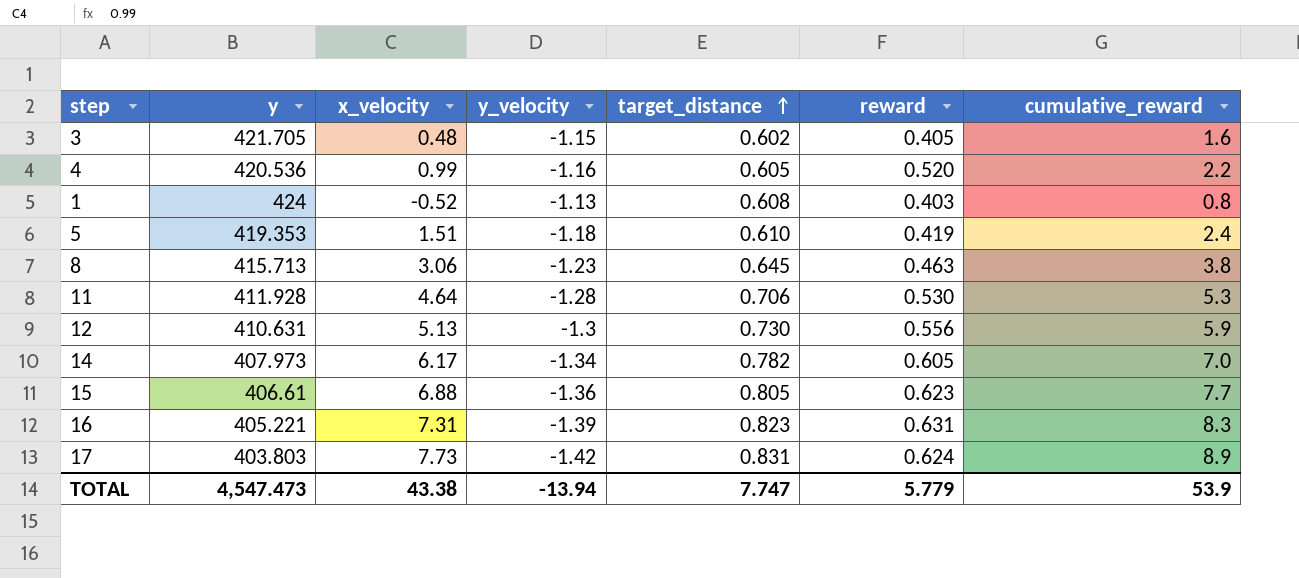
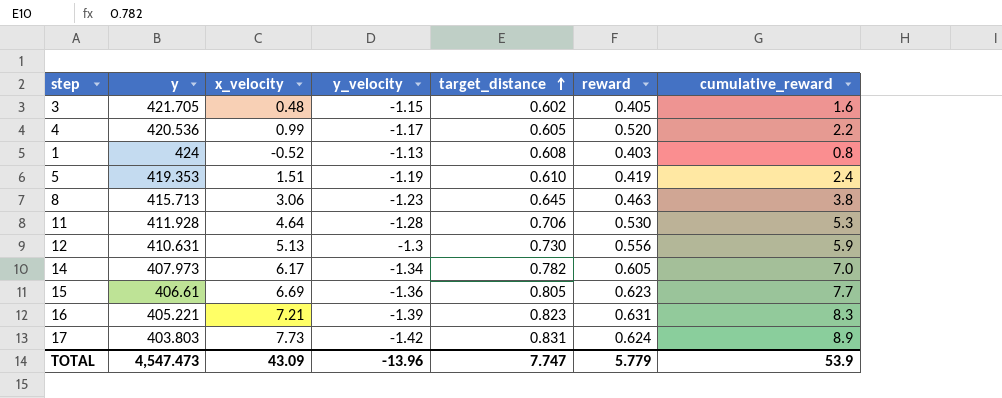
4 | y_velocity: -1.16 -> -1.17
5 | y_velocity: -1.18 -> -1.19
15 | x_velocity: 6.88 -> 6.69
16 | x_velocity: 7.31 -> 7.21
TOTAL | x_velocity: 43.38 -> 43.09
TOTAL | y_velocity: -13.94 -> -13.96

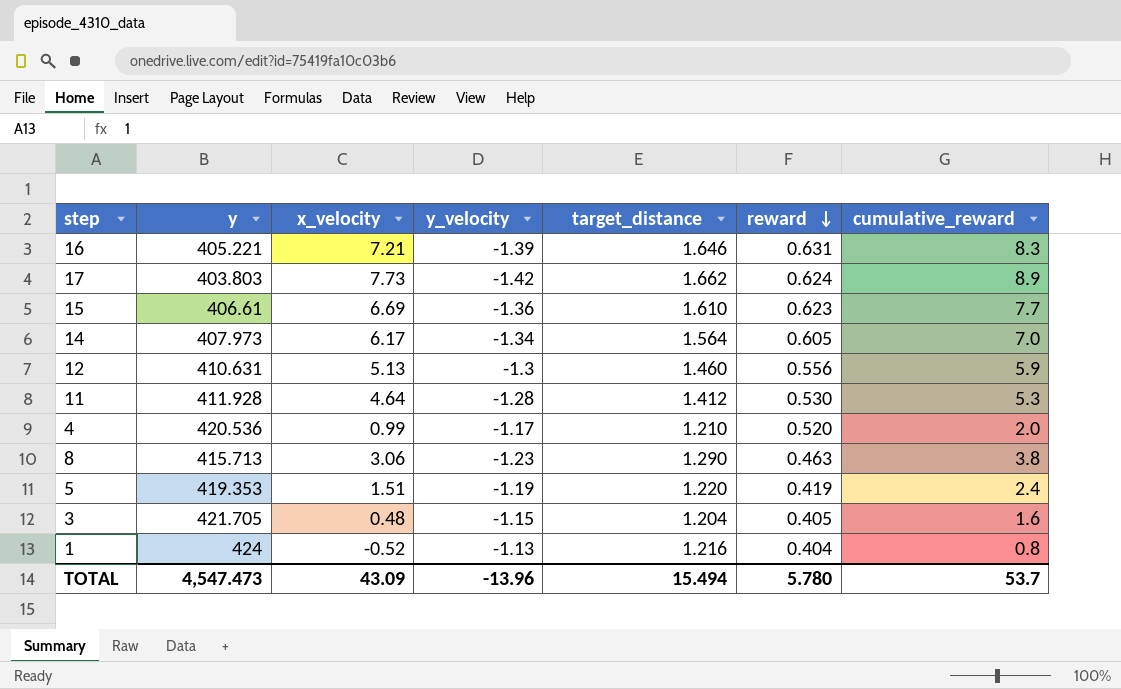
row order: target_distance ascending -> reward descending
16 | target_distance: 0.823 -> 1.646
17 | target_distance: 0.831 -> 1.662
15 | target_distance: 0.805 -> 1.610
14 | target_distance: 0.782 -> 1.564
12 | target_distance: 0.730 -> 1.460
11 | target_distance: 0.706 -> 1.412
4 | target_distance: 0.605 -> 1.210
4 | cumulative_reward: 2.2 -> 2.0
8 | target_distance: 0.645 -> 1.290
5 | target_distance: 0.610 -> 1.220
3 | target_distance: 0.602 -> 1.204
1 | target_distance: 0.608 -> 1.216
1 | reward: 0.403 -> 0.404
TOTAL | target_distance: 7.747 -> 15.494
TOTAL | reward: 5.779 -> 5.780
TOTAL | cumulative_reward: 53.9 -> 53.7

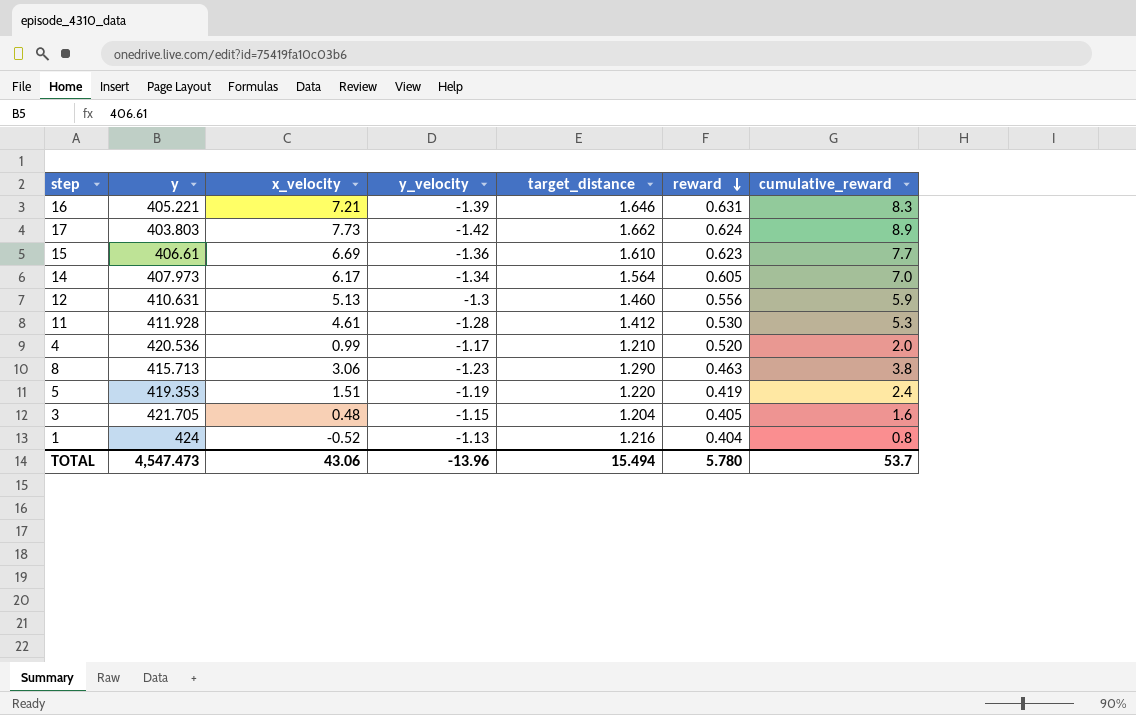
11 | x_velocity: 4.64 -> 4.61
TOTAL | x_velocity: 43.09 -> 43.06

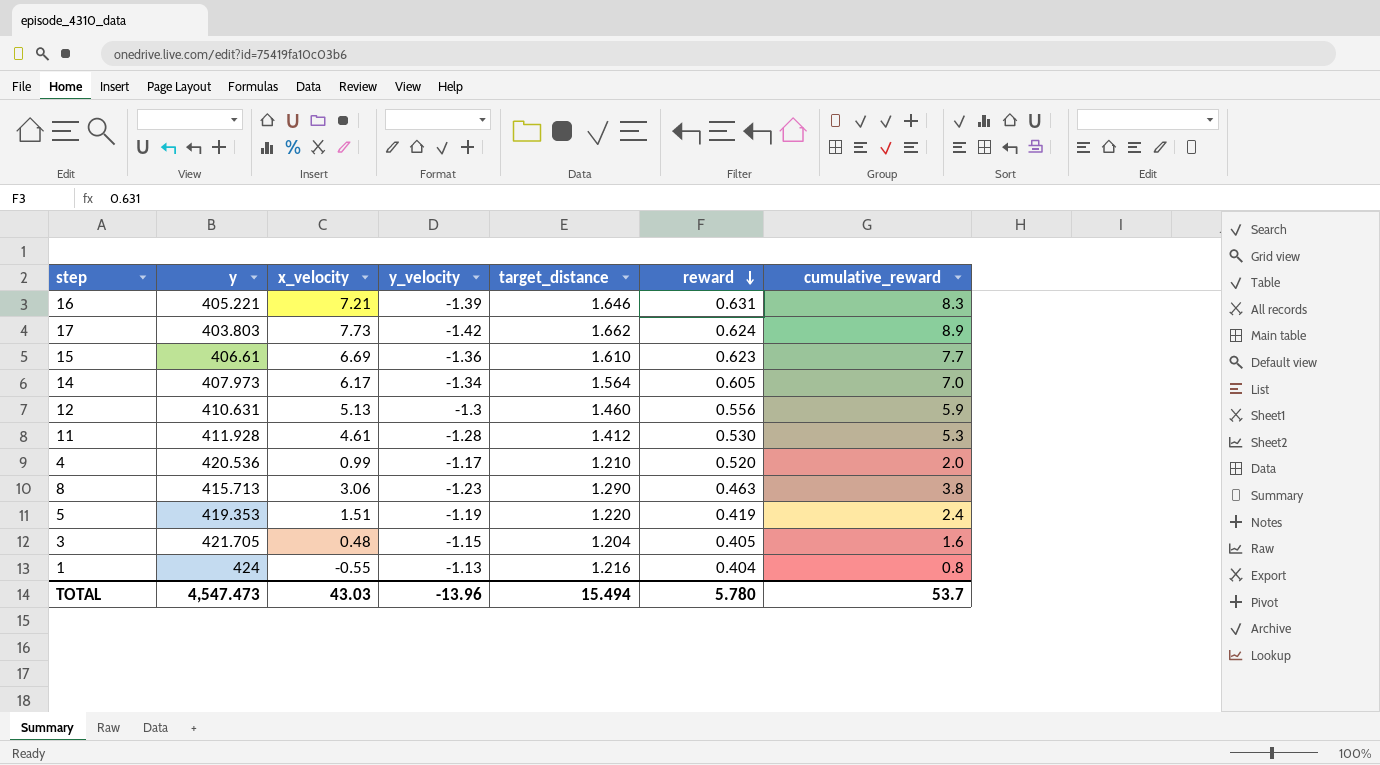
1 | x_velocity: -0.52 -> -0.55
TOTAL | x_velocity: 43.06 -> 43.03

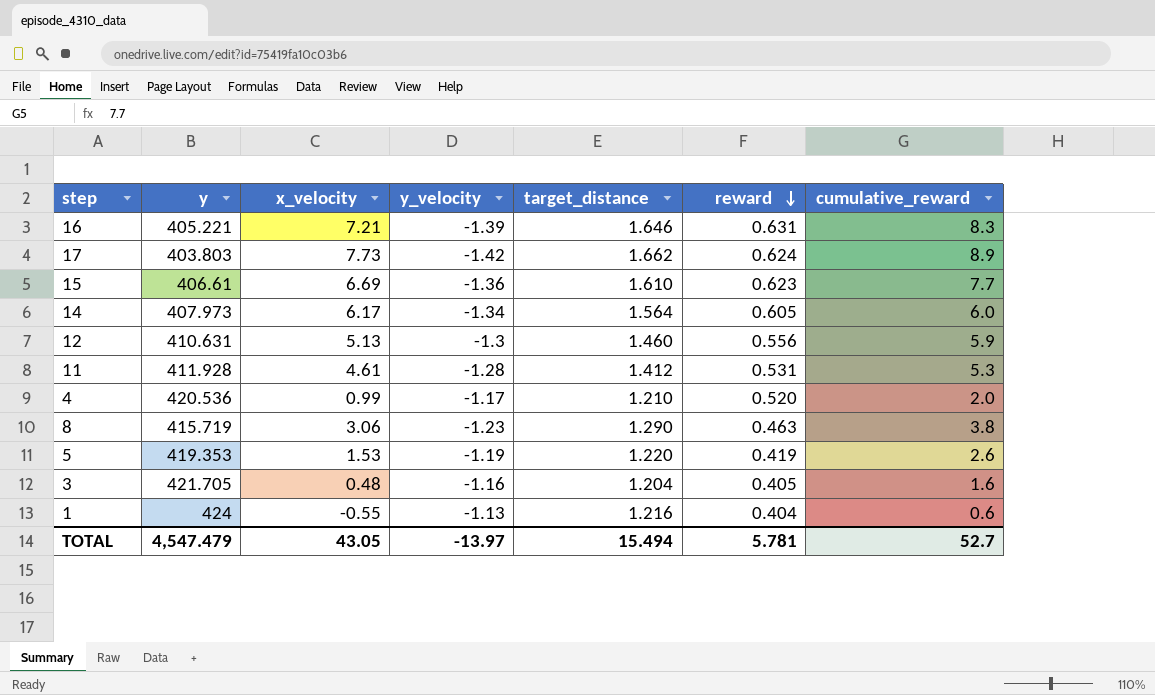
14 | cumulative_reward: 7.0 -> 6.0
11 | reward: 0.530 -> 0.531
8 | y: 415.713 -> 415.719
5 | x_velocity: 1.51 -> 1.53
5 | cumulative_reward: 2.4 -> 2.6
3 | y_velocity: -1.15 -> -1.16
1 | cumulative_reward: 0.8 -> 0.6
TOTAL | y: 4,547.473 -> 4,547.479
TOTAL | x_velocity: 43.03 -> 43.05
TOTAL | y_velocity: -13.96 -> -13.97
TOTAL | reward: 5.780 -> 5.781
TOTAL | cumulative_reward: 53.7 -> 52.7

